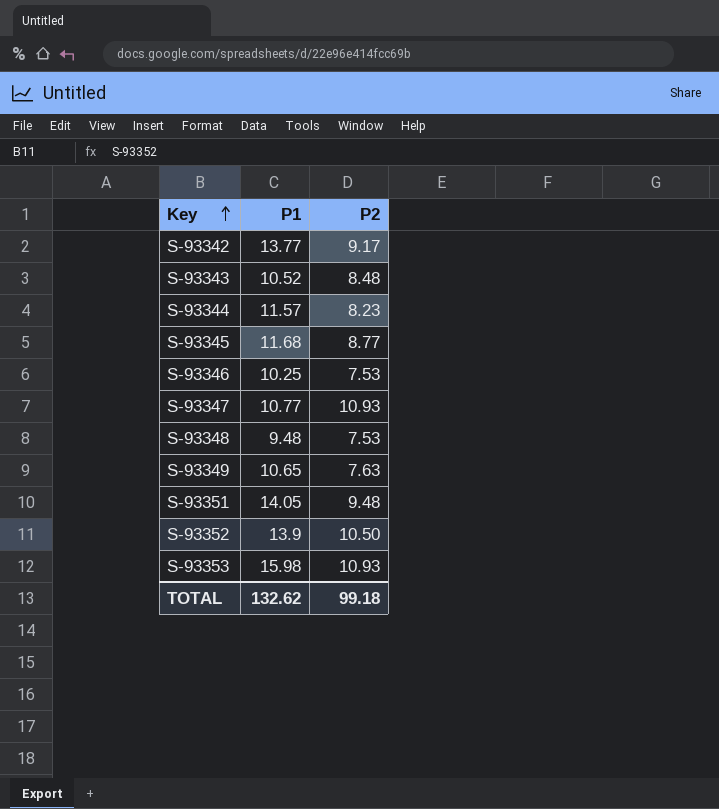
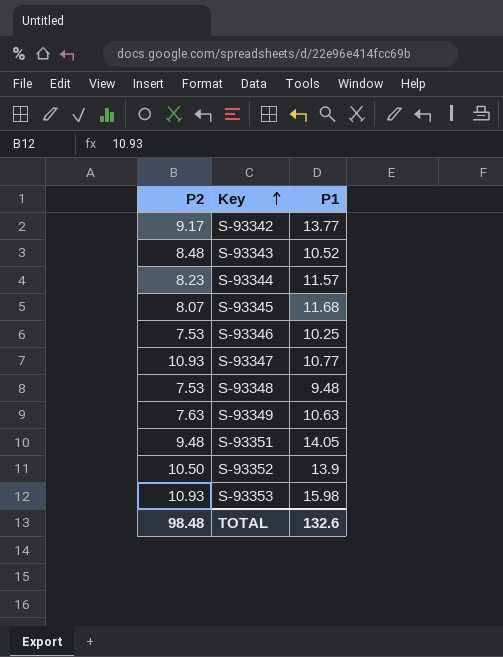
column P2 | position: 3 -> 1
S-93345 | P2: 8.77 -> 8.07
S-93349 | P1: 10.65 -> 10.63
TOTAL | P2: 99.18 -> 98.48
TOTAL | P1: 132.62 -> 132.6

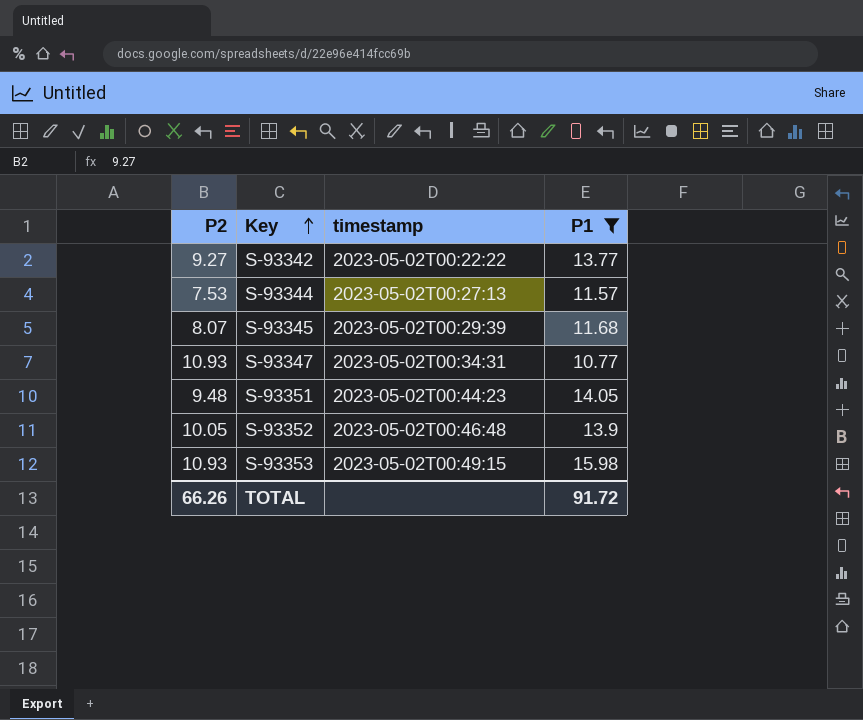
filter: none -> P1 >= 10.77
column timestamp | position: none -> 3
S-93342 | P2: 9.17 -> 9.27
S-93344 | P2: 8.23 -> 7.53
S-93352 | P2: 10.50 -> 10.05
TOTAL | P2: 98.48 -> 66.26
TOTAL | P1: 132.6 -> 91.72

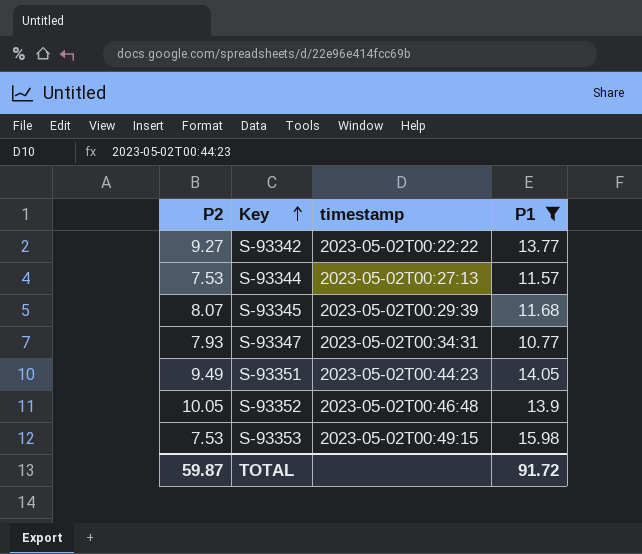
S-93347 | P2: 10.93 -> 7.93
S-93351 | P2: 9.48 -> 9.49
S-93353 | P2: 10.93 -> 7.53
TOTAL | P2: 66.26 -> 59.87

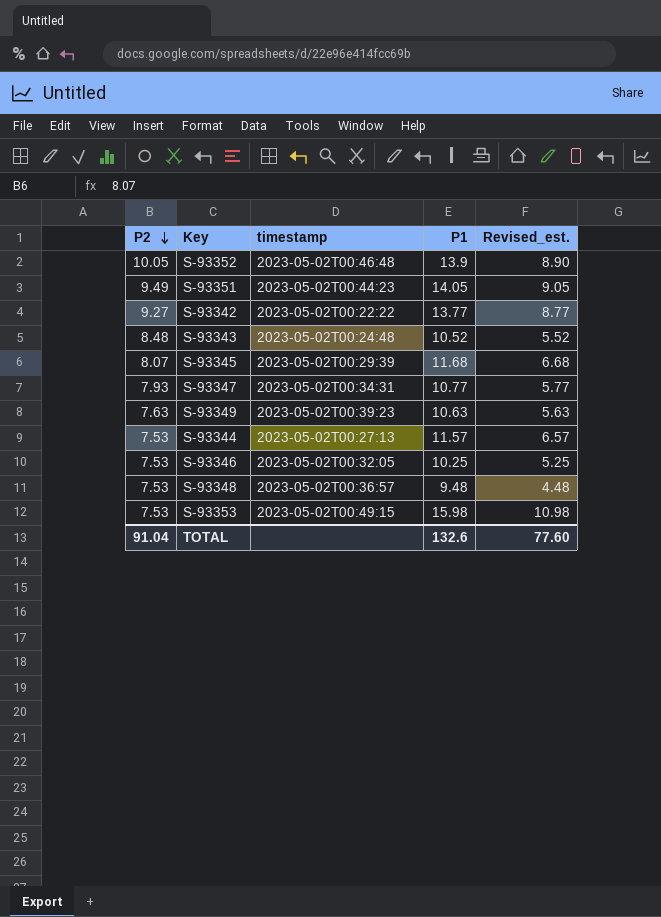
filter: P1 >= 10.77 -> none
row order: Key ascending -> P2 descending
column Revised_est. | formula: none -> [P1] - 5
TOTAL | P2: 59.87 -> 91.04
TOTAL | P1: 91.72 -> 132.6

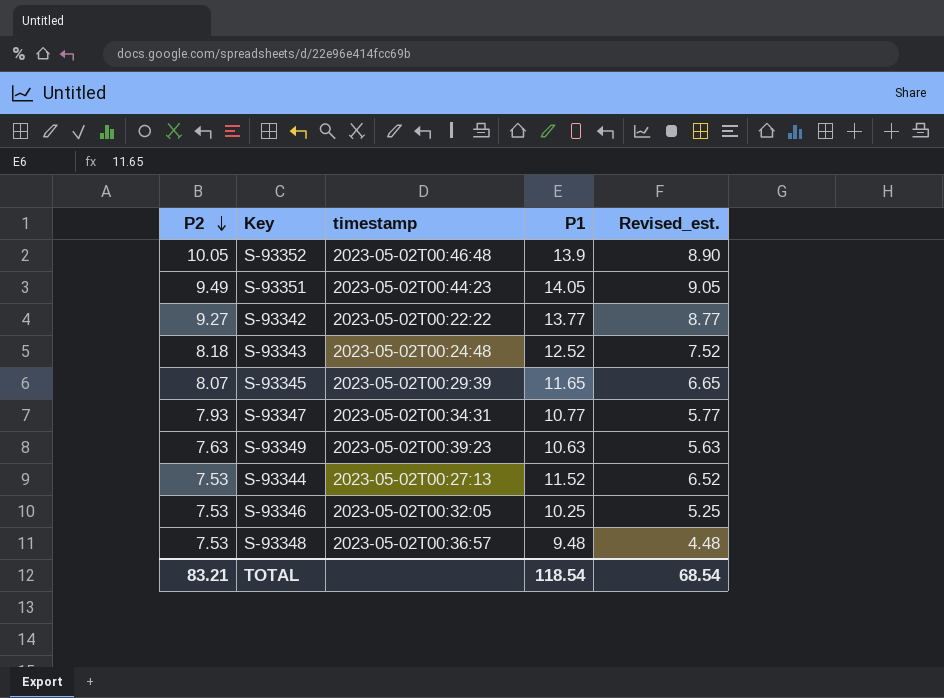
row S-93353: 7.53 | 2023-05-02T00:49:15 | 15.98 | 10.98 -> none
S-93343 | P2: 8.48 -> 8.18
S-93343 | P1: 10.52 -> 12.52
S-93343 | Revised_est.: 5.52 -> 7.52
S-93345 | P1: 11.68 -> 11.65
S-93345 | Revised_est.: 6.68 -> 6.65
S-93344 | P1: 11.57 -> 11.52
S-93344 | Revised_est.: 6.57 -> 6.52
TOTAL | P2: 91.04 -> 83.21
TOTAL | P1: 132.6 -> 118.54
TOTAL | Revised_est.: 77.60 -> 68.54

